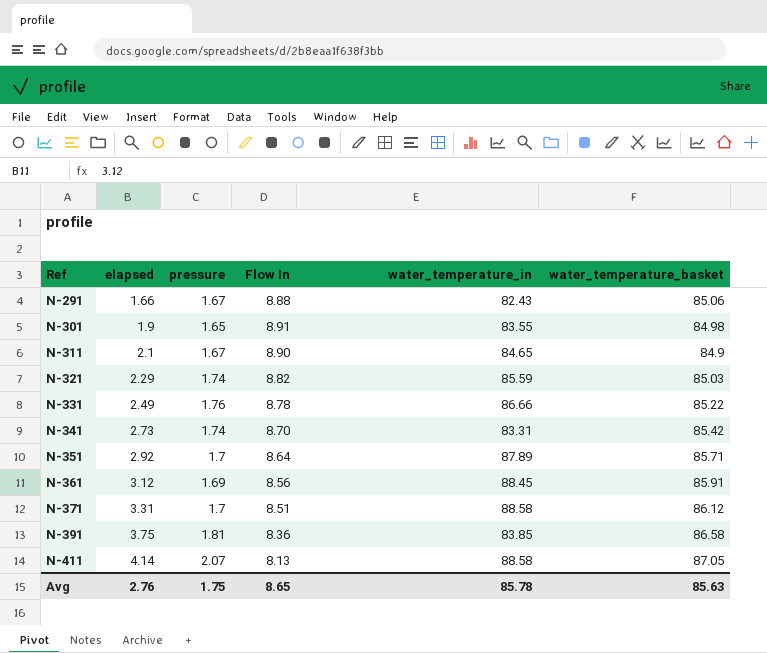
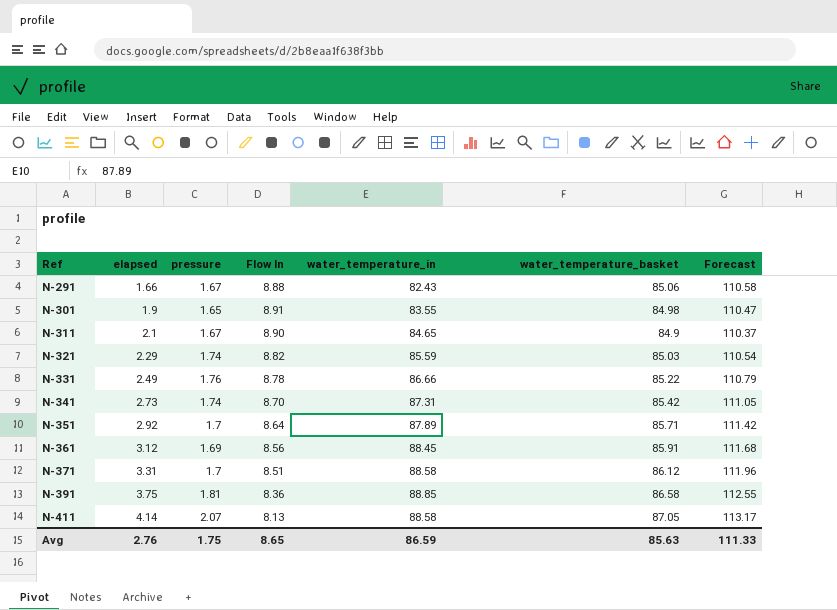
column Forecast | formula: none -> [water_temperature_basket] * 1.3
N-341 | water_temperature_in: 83.31 -> 87.31
N-391 | water_temperature_in: 83.85 -> 88.85
Avg | water_temperature_in: 85.78 -> 86.59

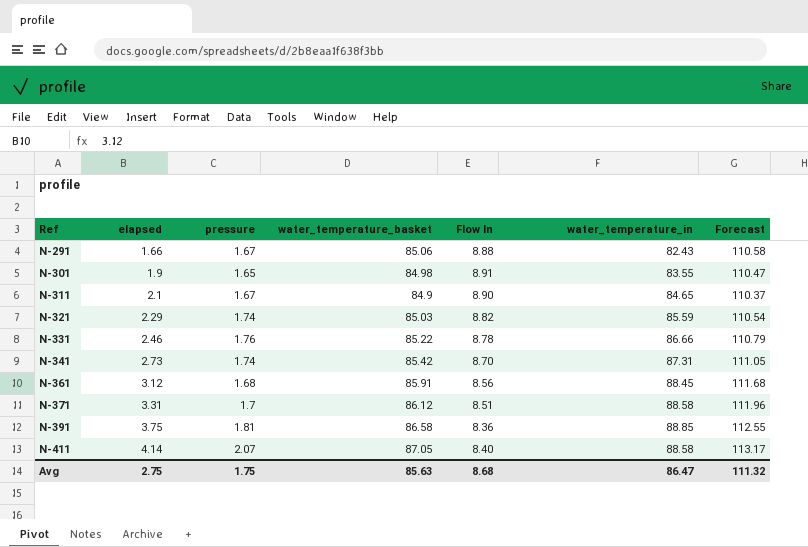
column water_temperature_basket | position: 6 -> 4
row N-351: 2.92 | 1.7 | 8.64 | 87.89 | 85.71 | 111.42 -> none
N-331 | elapsed: 2.49 -> 2.46
N-361 | pressure: 1.69 -> 1.68
N-411 | Flow In: 8.13 -> 8.40
Avg | elapsed: 2.76 -> 2.75
Avg | Flow In: 8.65 -> 8.68
Avg | water_temperature_in: 86.59 -> 86.47
Avg | Forecast: 111.33 -> 111.32

